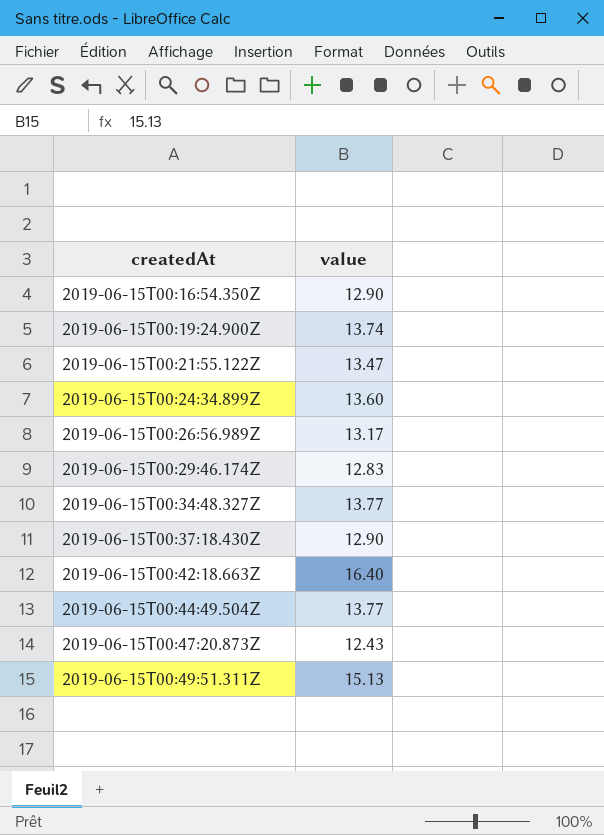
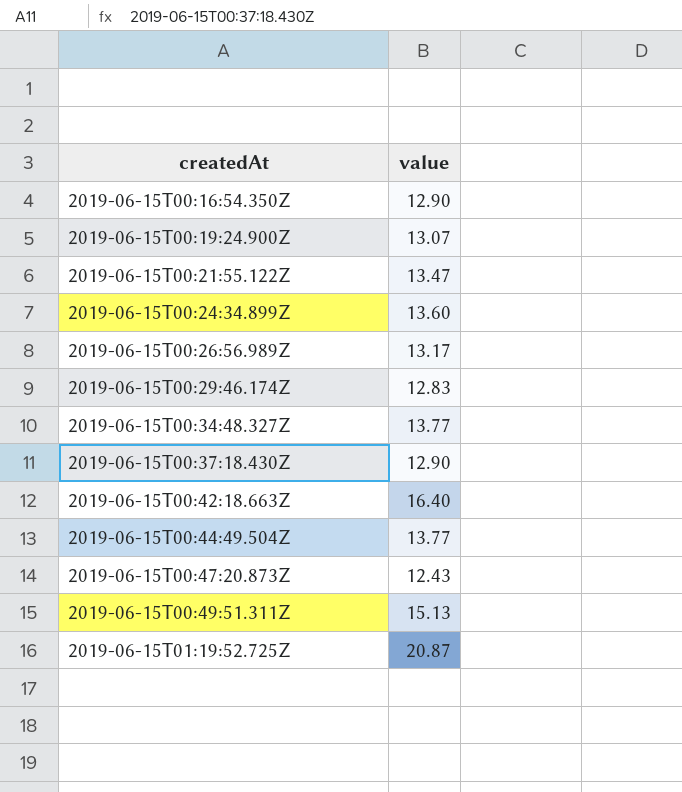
2019-06-15T00:19:24.900Z | value: 13.74 -> 13.07
row 2019-06-15T01:19:52.725Z: none -> 20.87

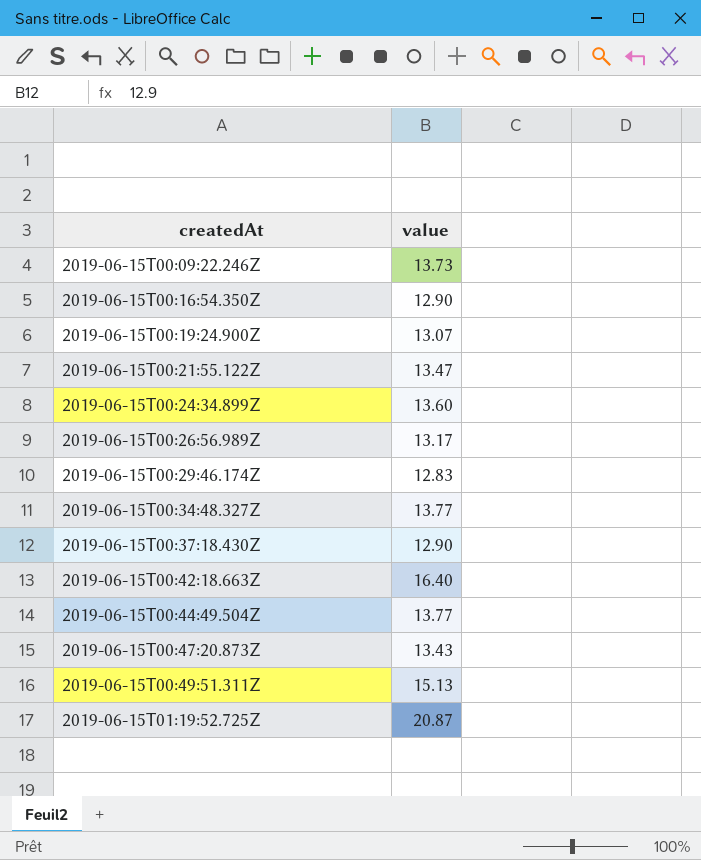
row 2019-06-15T00:09:22.246Z: none -> 13.73
2019-06-15T00:47:20.873Z | value: 12.43 -> 13.43

